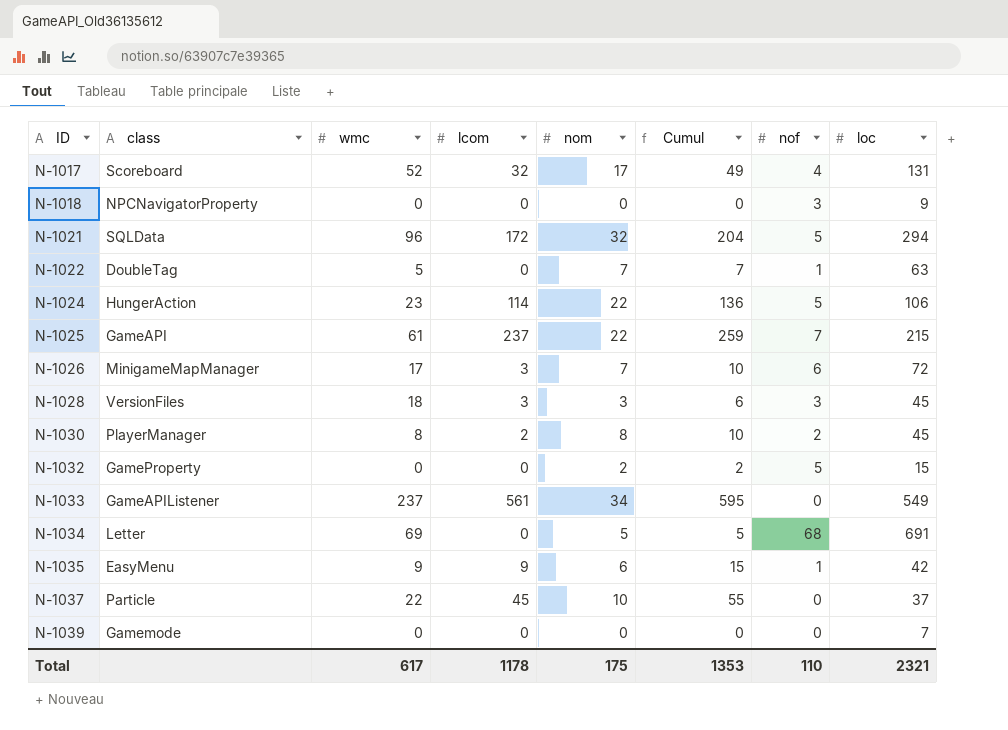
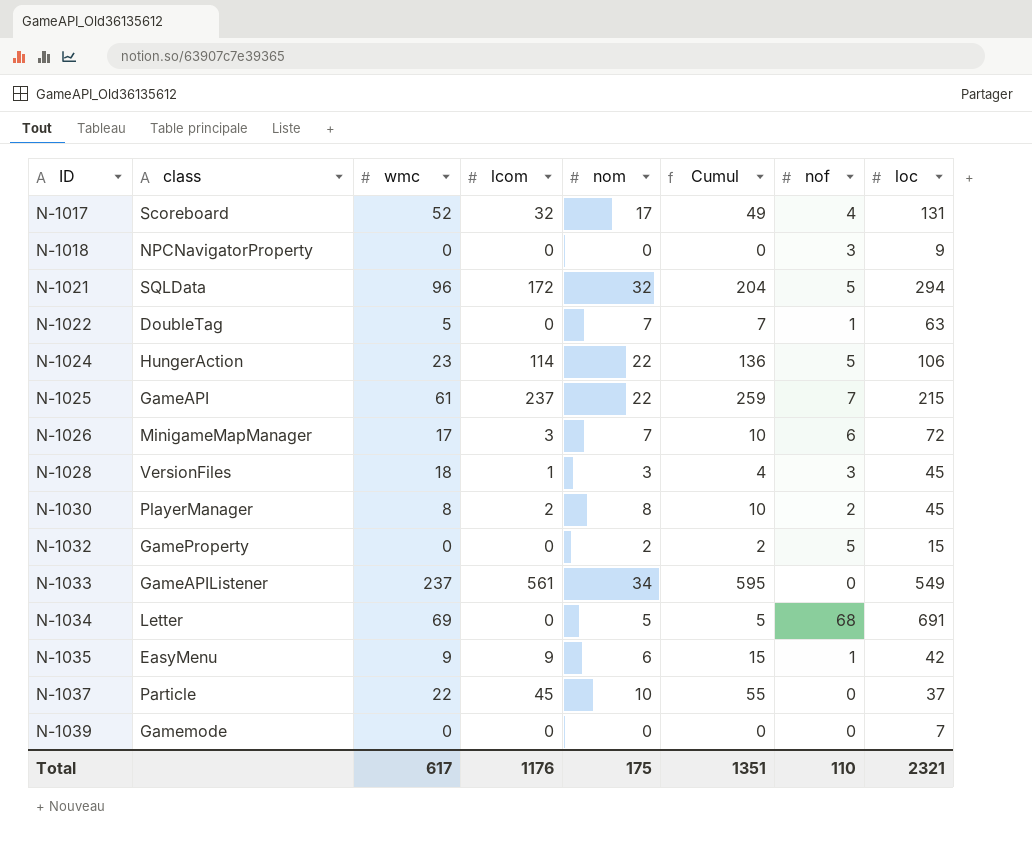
N-1028 | lcom: 3 -> 1
N-1028 | Cumul: 6 -> 4
Total | lcom: 1178 -> 1176
Total | Cumul: 1353 -> 1351

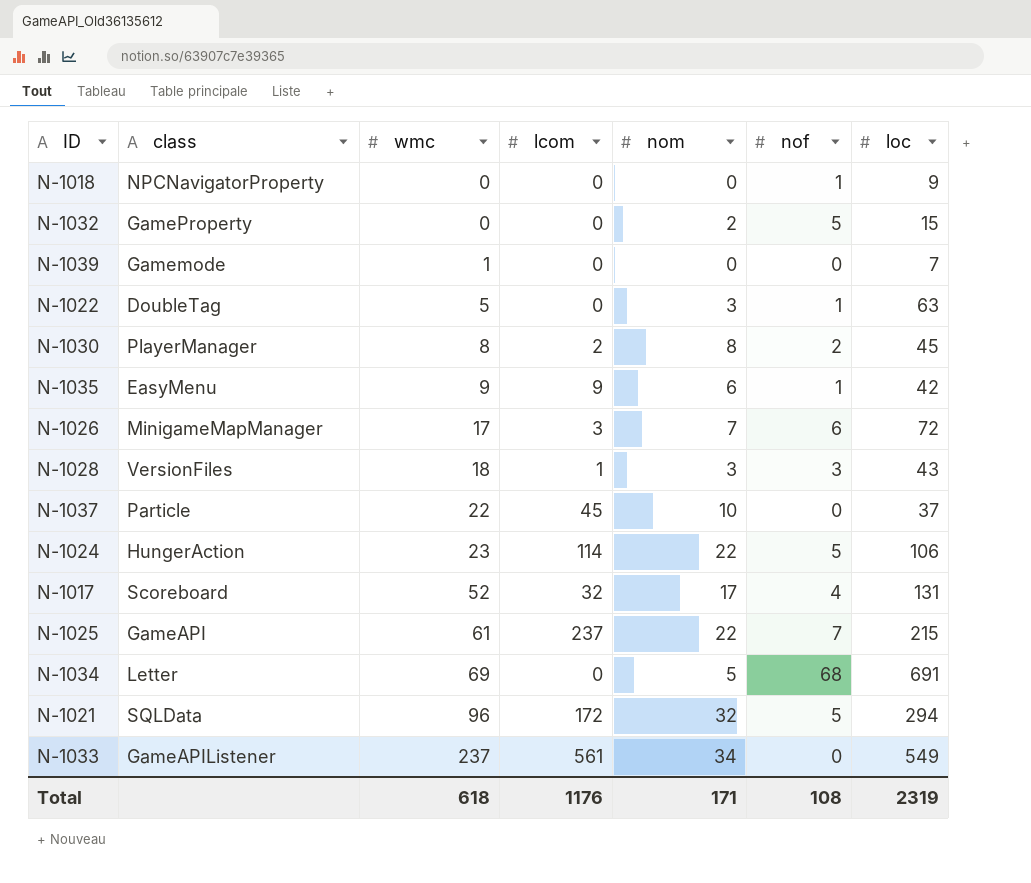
row order: ID ascending -> wmc ascending
column Cumul | formula: [lcom] + [nom] -> none
N-1018 | nof: 3 -> 1
N-1039 | wmc: 0 -> 1
N-1022 | nom: 7 -> 3
N-1028 | loc: 45 -> 43
Total | wmc: 617 -> 618
Total | nom: 175 -> 171
Total | nof: 110 -> 108
Total | loc: 2321 -> 2319

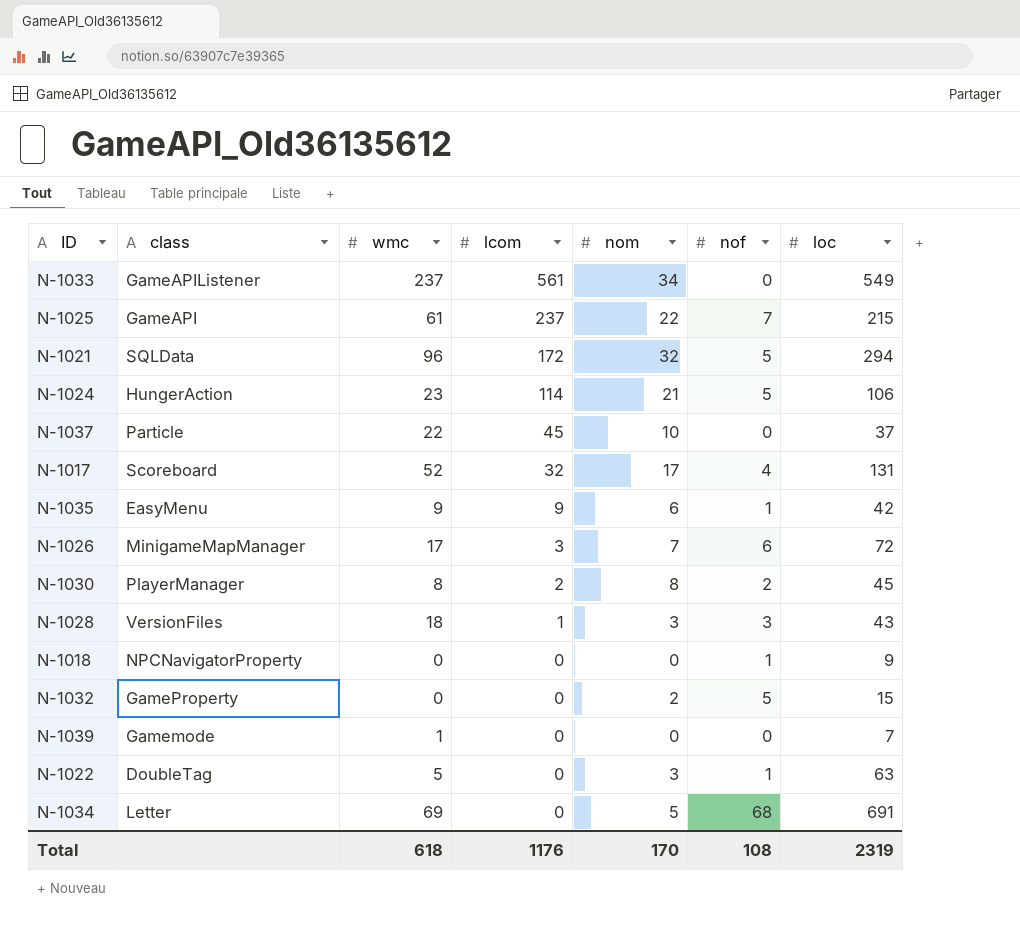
row order: wmc ascending -> lcom descending
N-1024 | nom: 22 -> 21
Total | nom: 171 -> 170

